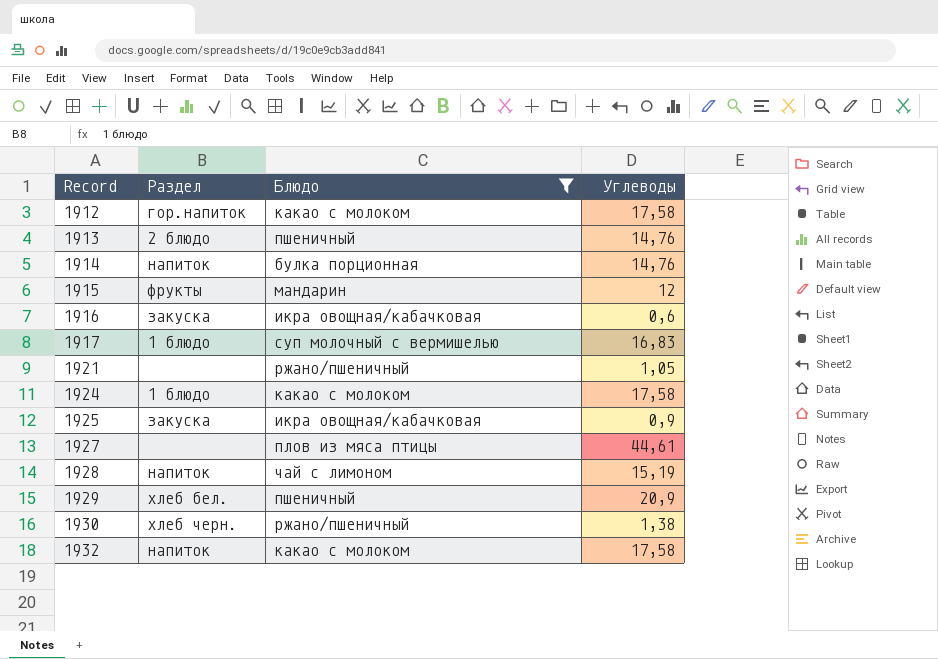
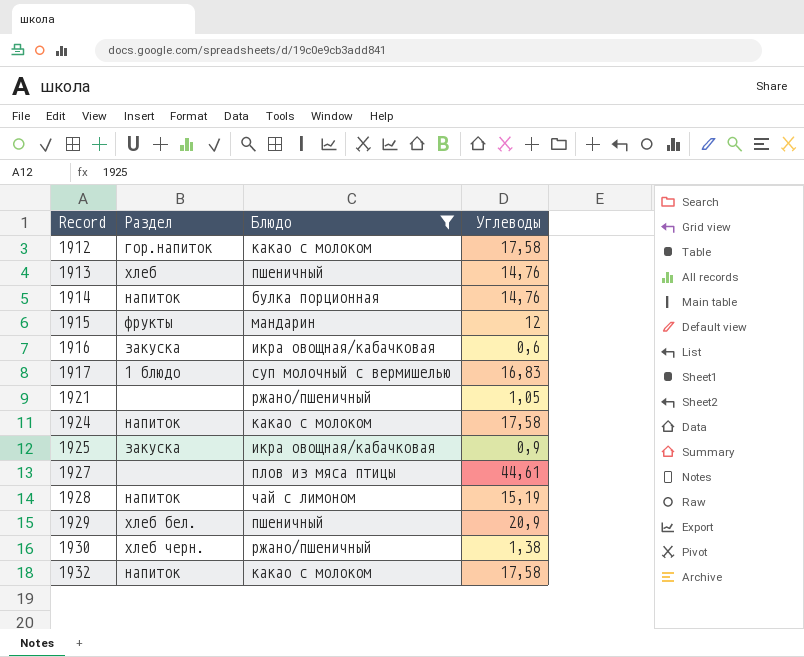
1913 | Раздел: 2 блюдо -> хлеб
1924 | Раздел: 1 блюдо -> напиток

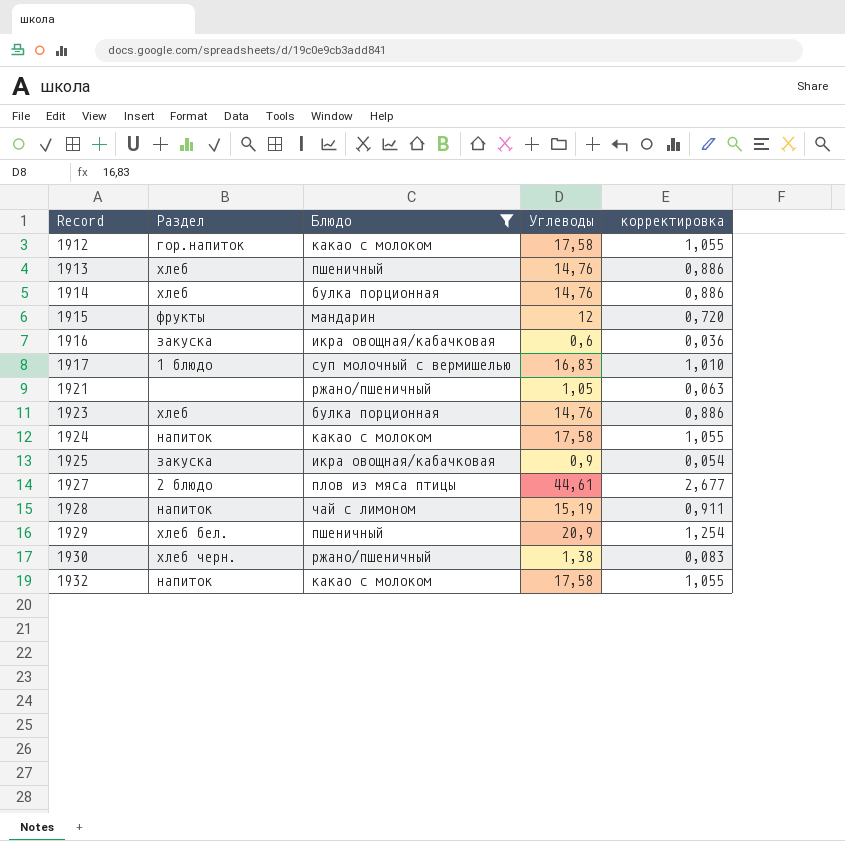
column корректировка | formula: none -> [Углеводы] * 0,06
1914 | Раздел: напиток -> хлеб
row 1923: none -> хлеб | булка порционная | 14,76 | 0,886
1927 | Раздел: none -> 2 блюдо

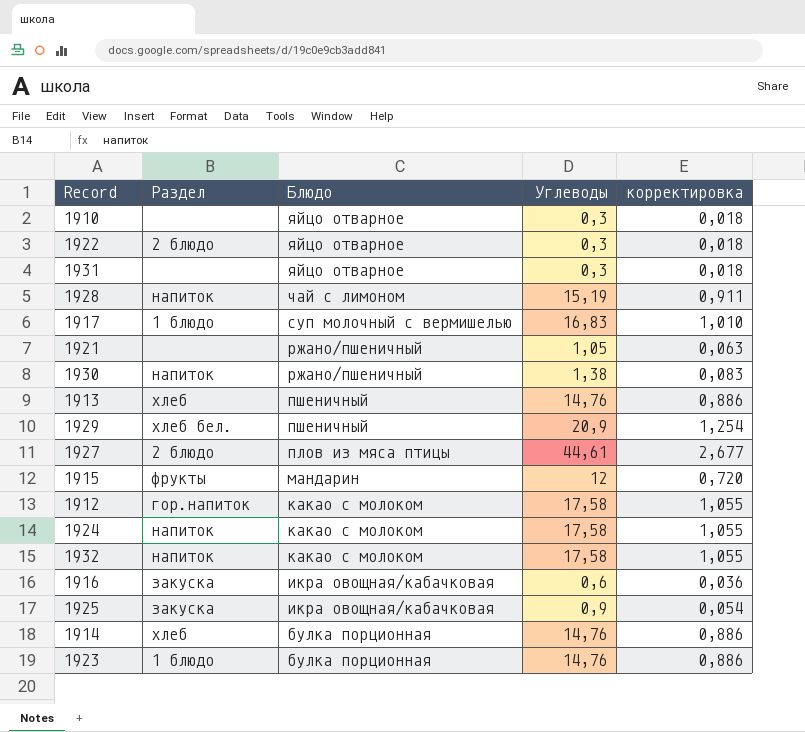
filter: Блюдо != яйцо отварное -> none
row order: Record ascending -> Блюдо descending
1930 | Раздел: хлеб черн. -> напиток
1923 | Раздел: хлеб -> 1 блюдо

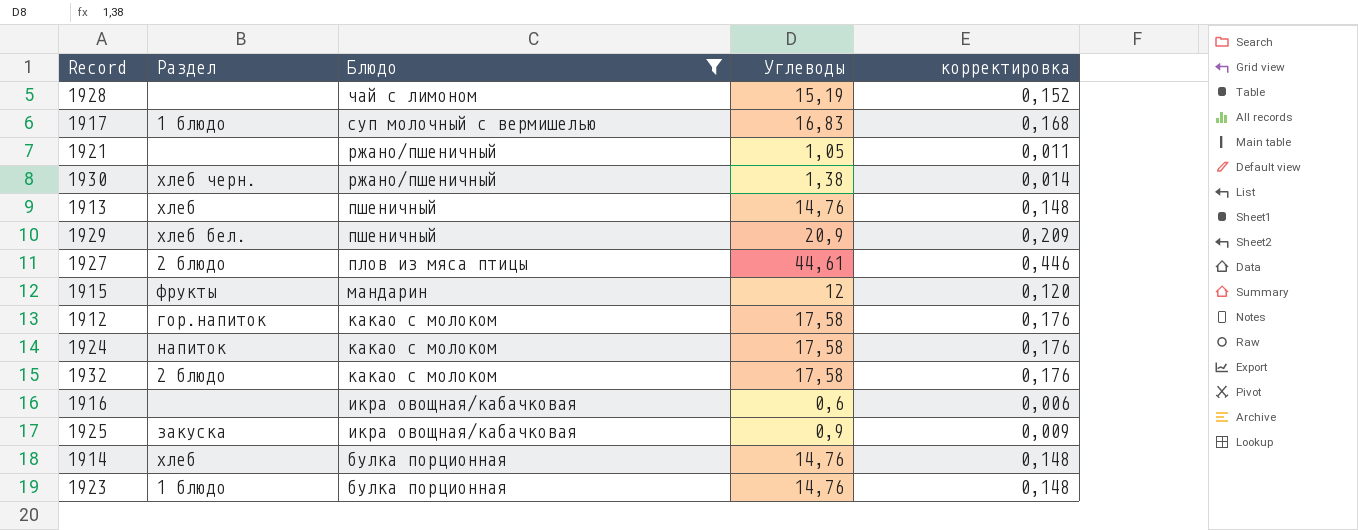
filter: none -> Блюдо != яйцо отварное
column корректировка | formula: [Углеводы] * 0,06 -> [Углеводы] * 0,01
1928 | Раздел: напиток -> none
1930 | Раздел: напиток -> хлеб черн.
1932 | Раздел: напиток -> 2 блюдо
1916 | Раздел: закуска -> none

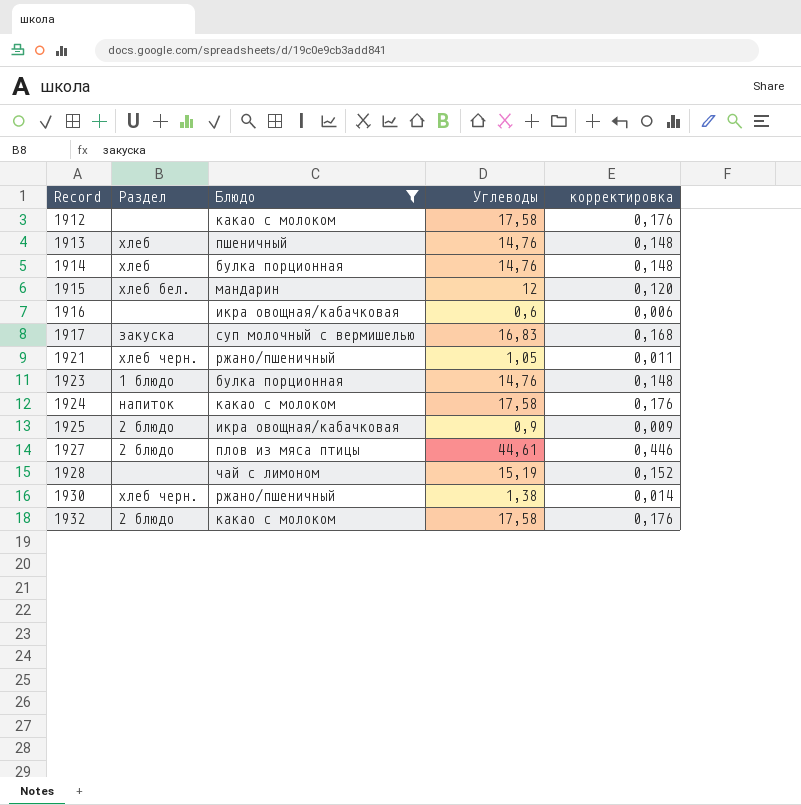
row order: Блюдо descending -> Record ascending
row 1929: хлеб бел. | пшеничный | 20,9 | 0,209 -> none
1912 | Раздел: гор.напиток -> none
1915 | Раздел: фрукты -> хлеб бел.
1917 | Раздел: 1 блюдо -> закуска
1921 | Раздел: none -> хлеб черн.
1925 | Раздел: закуска -> 2 блюдо

